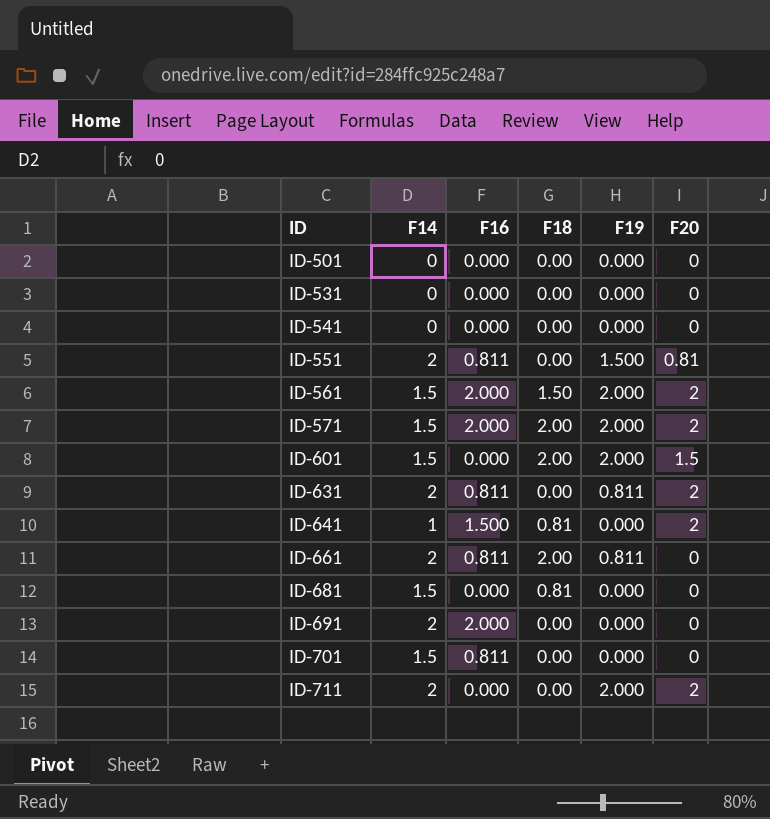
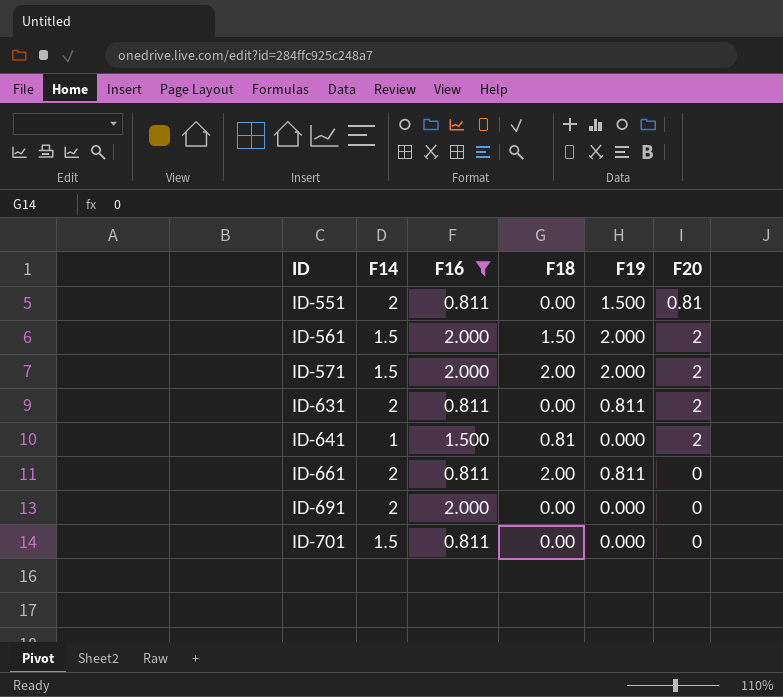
filter: none -> F16 != 0.000

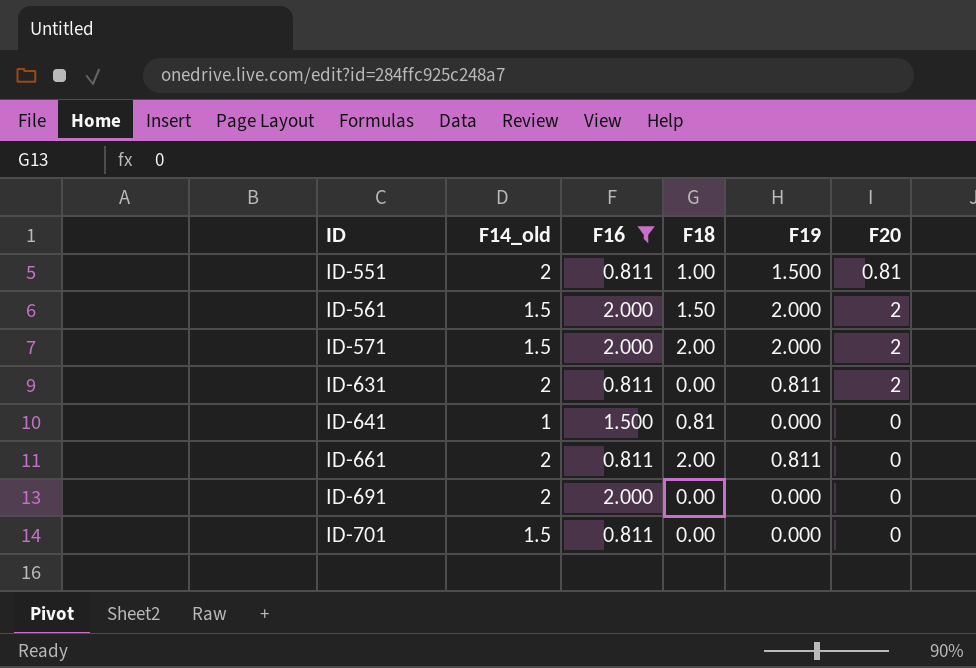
column name: F14 -> F14_old
ID-551 | F18: 0.00 -> 1.00
ID-641 | F20: 2 -> 0

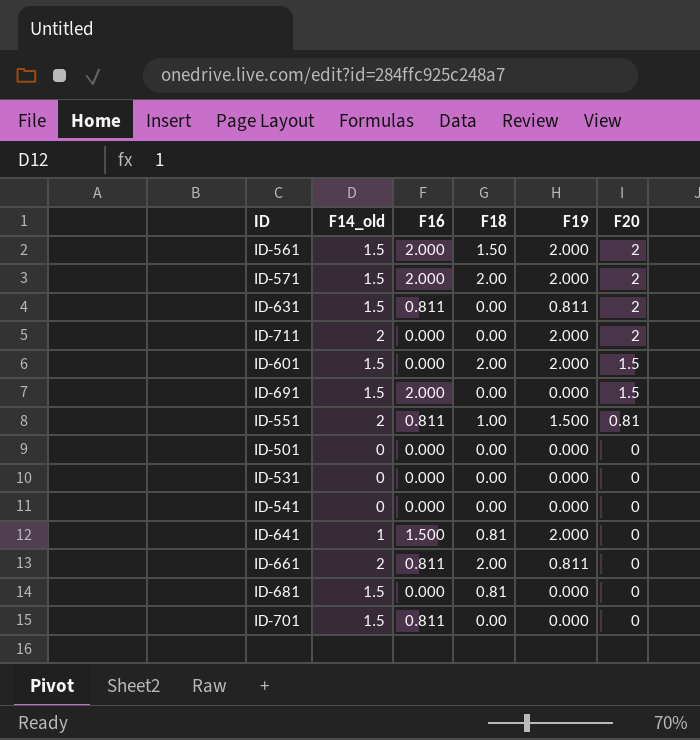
filter: F16 != 0.000 -> none
row order: ID ascending -> F20 descending
ID-631 | F14_old: 2 -> 1.5
ID-691 | F14_old: 2 -> 1.5
ID-691 | F20: 0 -> 1.5
ID-641 | F19: 0.000 -> 2.000

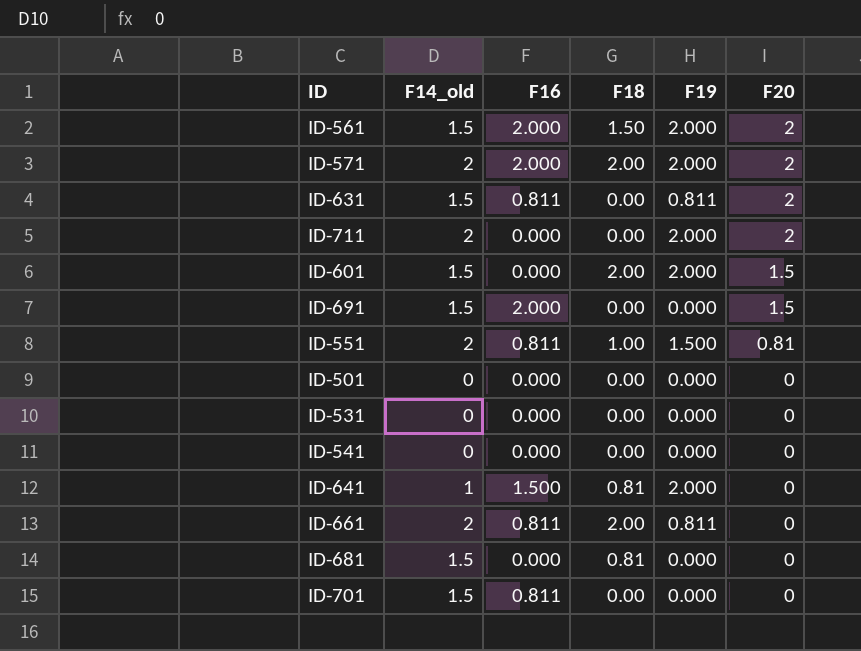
ID-571 | F14_old: 1.5 -> 2

